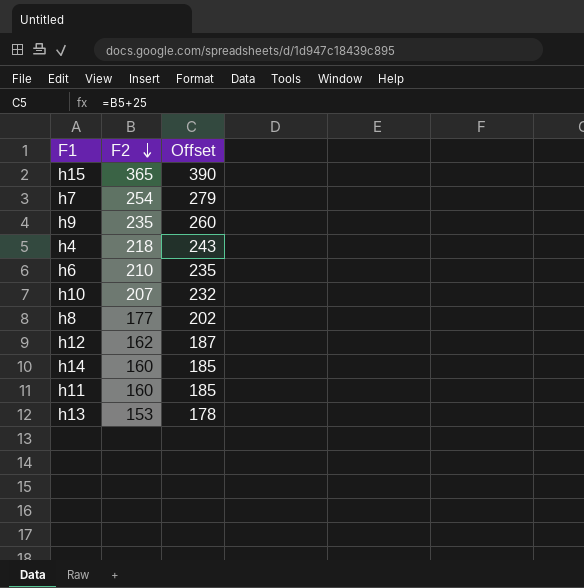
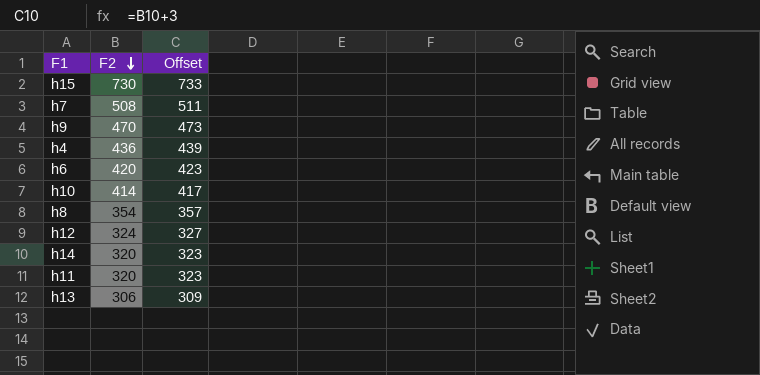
column Offset | formula: [F2] + 25 -> [F2] + 3
h15 | F2: 365 -> 730
h7 | F2: 254 -> 508
h9 | F2: 235 -> 470
h4 | F2: 218 -> 436
h6 | F2: 210 -> 420
h10 | F2: 207 -> 414
h8 | F2: 177 -> 354
h12 | F2: 162 -> 324
h14 | F2: 160 -> 320
h11 | F2: 160 -> 320
h13 | F2: 153 -> 306

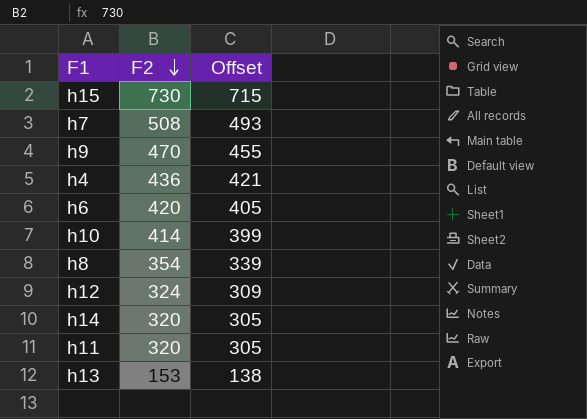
column Offset | formula: [F2] + 3 -> [F2] - 15
h13 | F2: 306 -> 153

